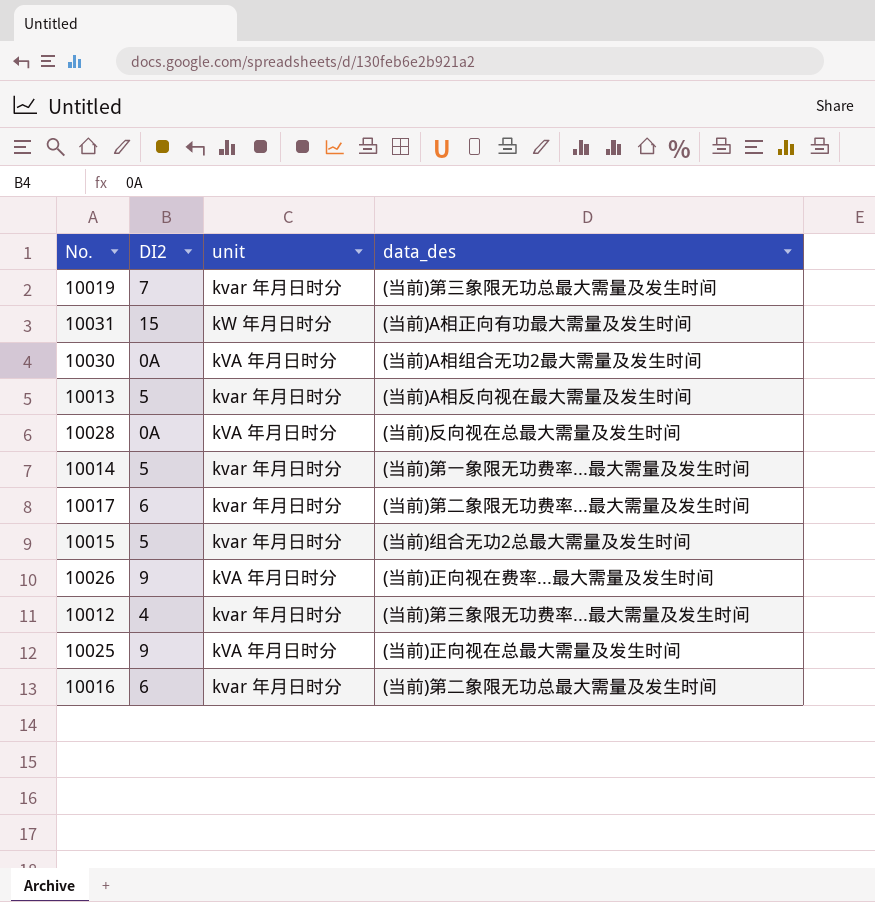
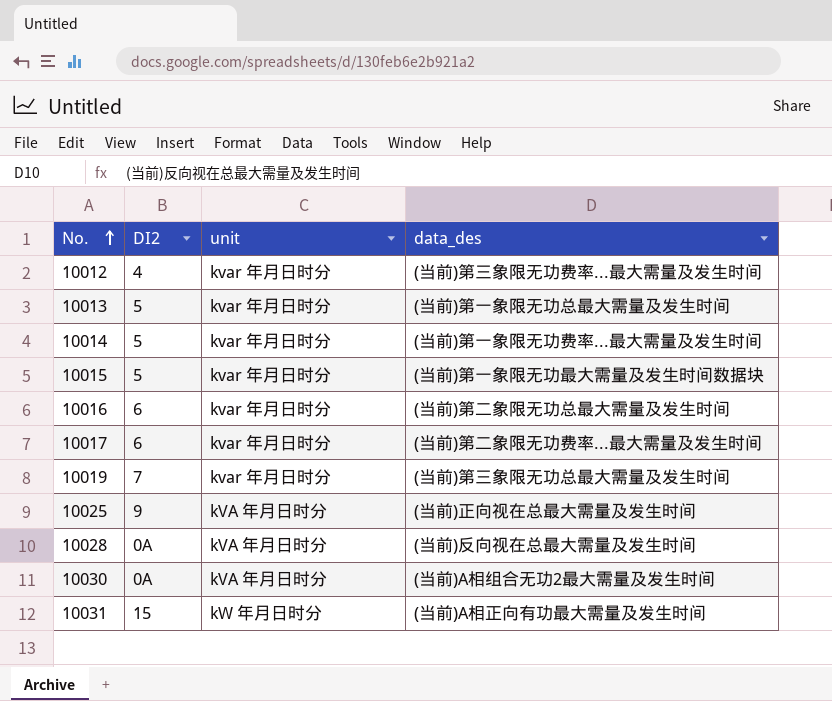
row order: none -> No. ascending
row 10026: 9 | kVA 年月日时分 | (当前)正向视在费率...最大需量及发生时间 -> none
10013 | data_des: (当前)A相反向视在最大需量及发生时间 -> (当前)第一象限无功总最大需量及发生时间
10015 | data_des: (当前)组合无功2总最大需量及发生时间 -> (当前)第一象限无功最大需量及发生时间数据块

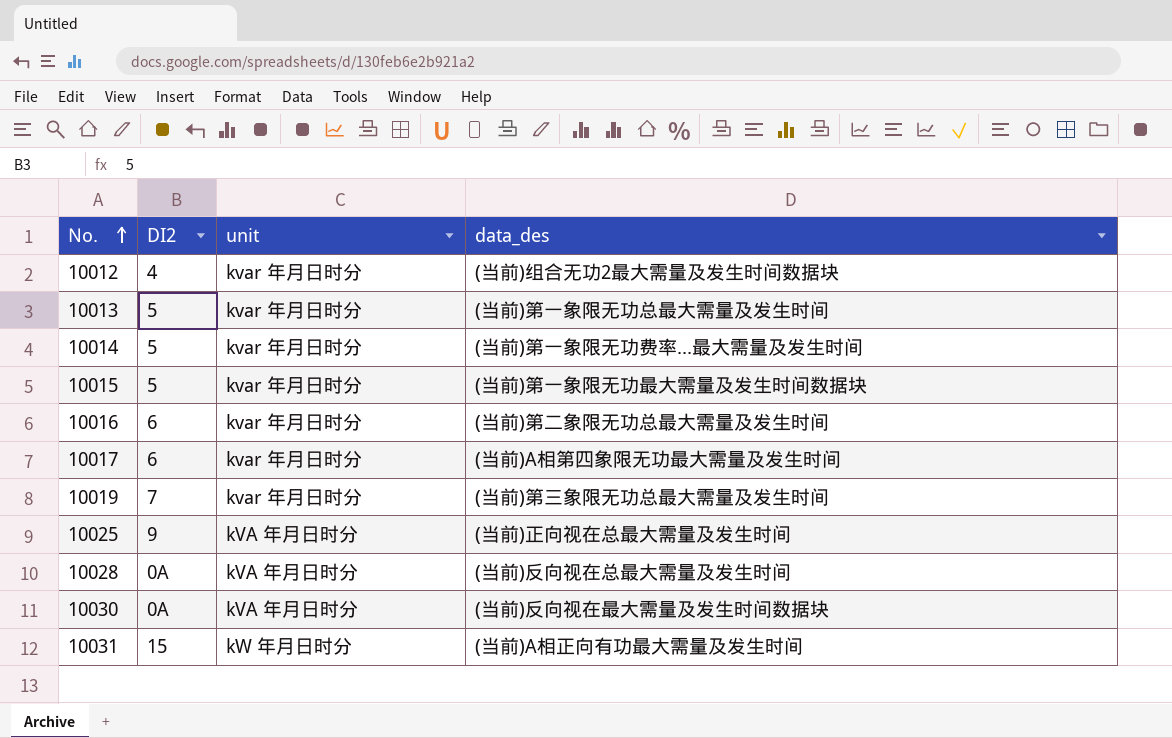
10012 | data_des: (当前)第三象限无功费率...最大需量及发生时间 -> (当前)组合无功2最大需量及发生时间数据块
10017 | data_des: (当前)第二象限无功费率...最大需量及发生时间 -> (当前)A相第四象限无功最大需量及发生时间
10030 | data_des: (当前)A相组合无功2最大需量及发生时间 -> (当前)反向视在最大需量及发生时间数据块

